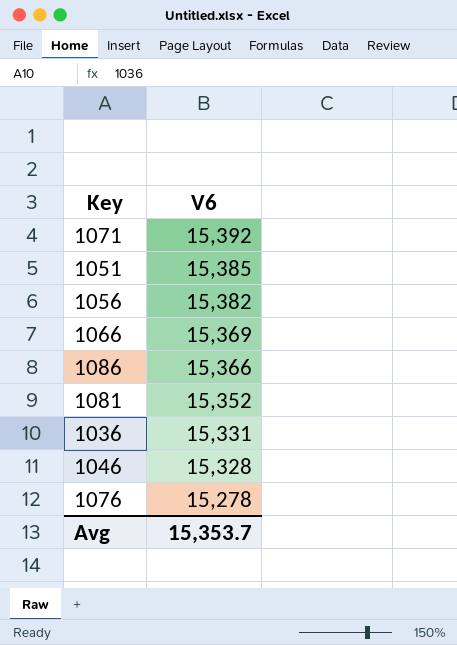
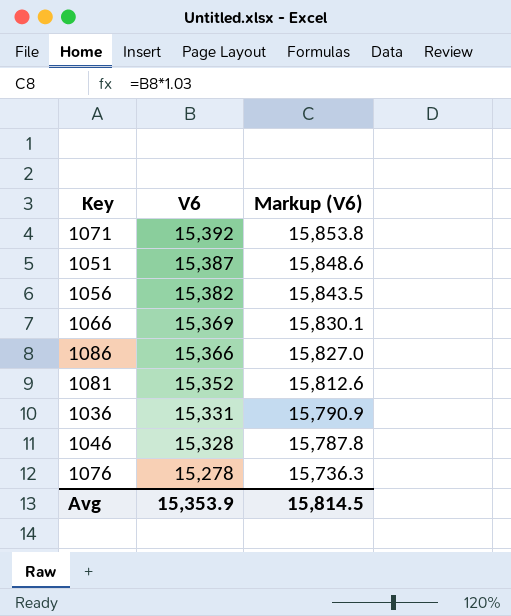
column Markup (V6) | formula: none -> [V6] * 1.03
1051 | V6: 15,385 -> 15,387
Avg | V6: 15,353.7 -> 15,353.9

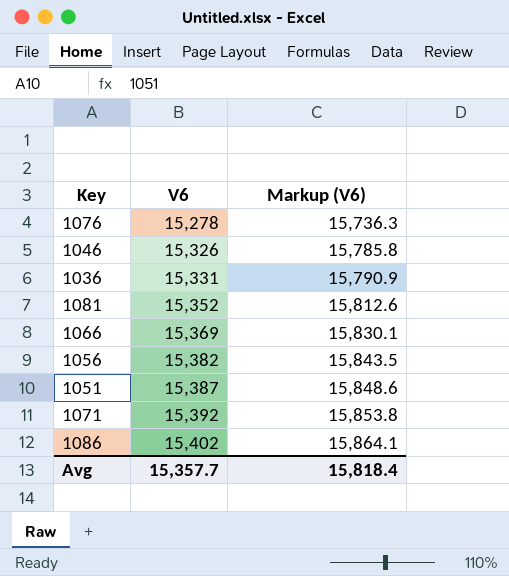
row order: V6 descending -> V6 ascending
1046 | V6: 15,328 -> 15,326
1046 | Markup (V6): 15,787.8 -> 15,785.8
1086 | V6: 15,366 -> 15,402
1086 | Markup (V6): 15,827.0 -> 15,864.1
Avg | V6: 15,353.9 -> 15,357.7
Avg | Markup (V6): 15,814.5 -> 15,818.4

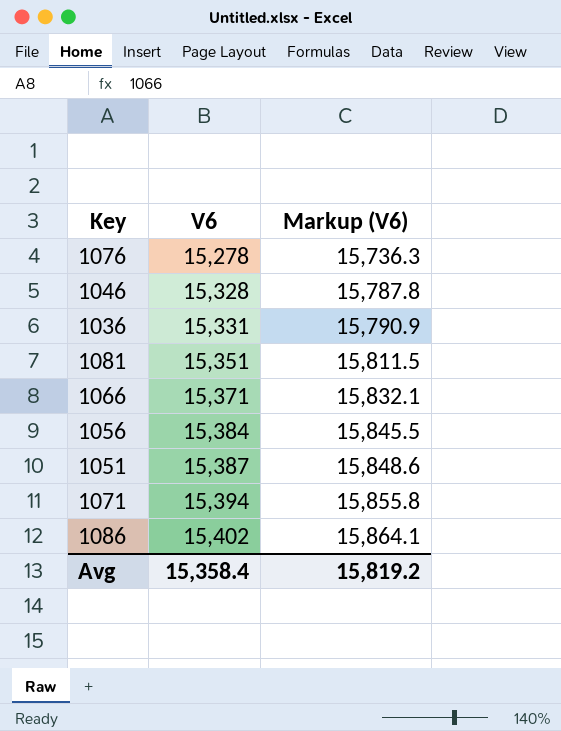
1046 | V6: 15,326 -> 15,328
1046 | Markup (V6): 15,785.8 -> 15,787.8
1081 | V6: 15,352 -> 15,351
1081 | Markup (V6): 15,812.6 -> 15,811.5
1066 | V6: 15,369 -> 15,371
1066 | Markup (V6): 15,830.1 -> 15,832.1
1056 | V6: 15,382 -> 15,384
1056 | Markup (V6): 15,843.5 -> 15,845.5
1071 | V6: 15,392 -> 15,394
1071 | Markup (V6): 15,853.8 -> 15,855.8
Avg | V6: 15,357.7 -> 15,358.4
Avg | Markup (V6): 15,818.4 -> 15,819.2

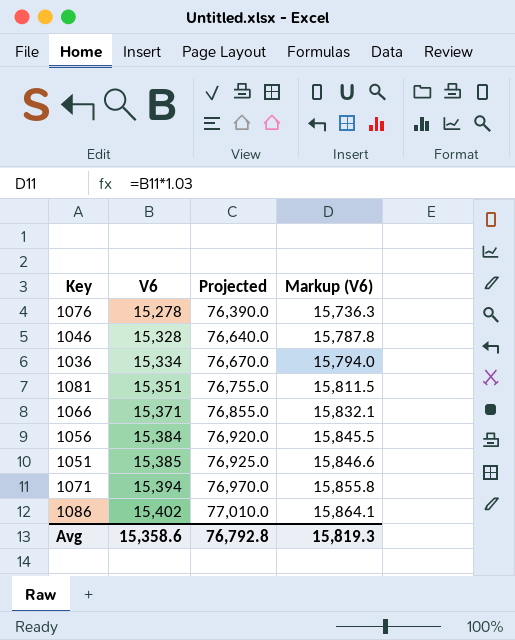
column Projected | formula: none -> [V6] * 5
1036 | V6: 15,331 -> 15,334
1036 | Markup (V6): 15,790.9 -> 15,794.0
1051 | V6: 15,387 -> 15,385
1051 | Markup (V6): 15,848.6 -> 15,846.6
Avg | V6: 15,358.4 -> 15,358.6
Avg | Markup (V6): 15,819.2 -> 15,819.3

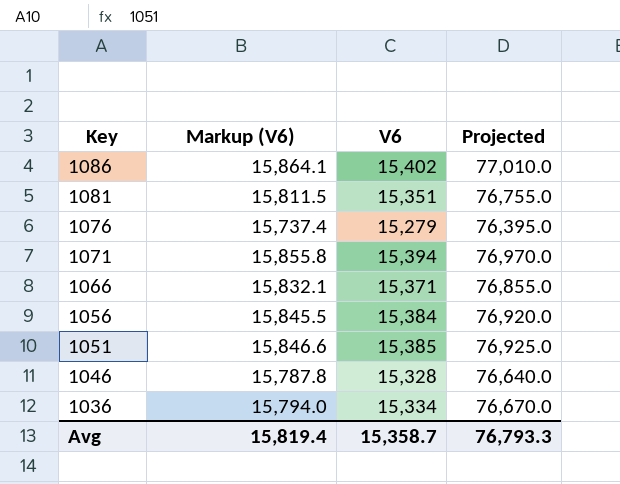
row order: V6 ascending -> Key descending
column Markup (V6) | position: 4 -> 2
1076 | Markup (V6): 15,736.3 -> 15,737.4
1076 | V6: 15,278 -> 15,279
1076 | Projected: 76,390.0 -> 76,395.0
Avg | Markup (V6): 15,819.3 -> 15,819.4
Avg | V6: 15,358.6 -> 15,358.7
Avg | Projected: 76,792.8 -> 76,793.3

